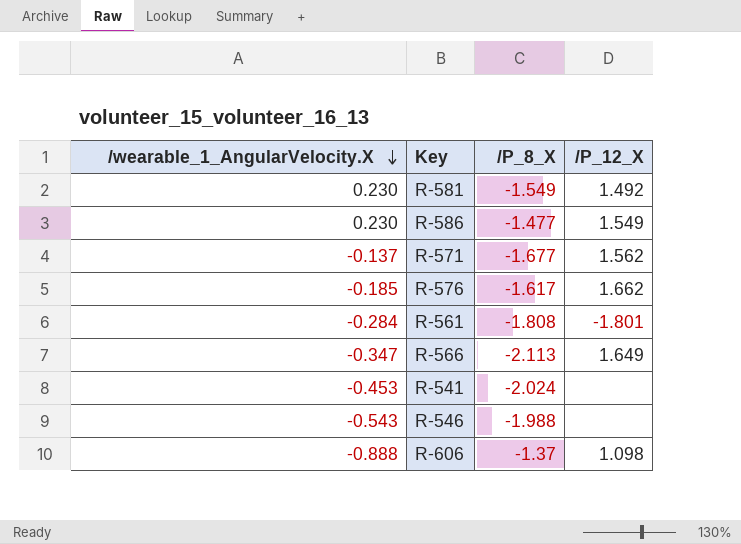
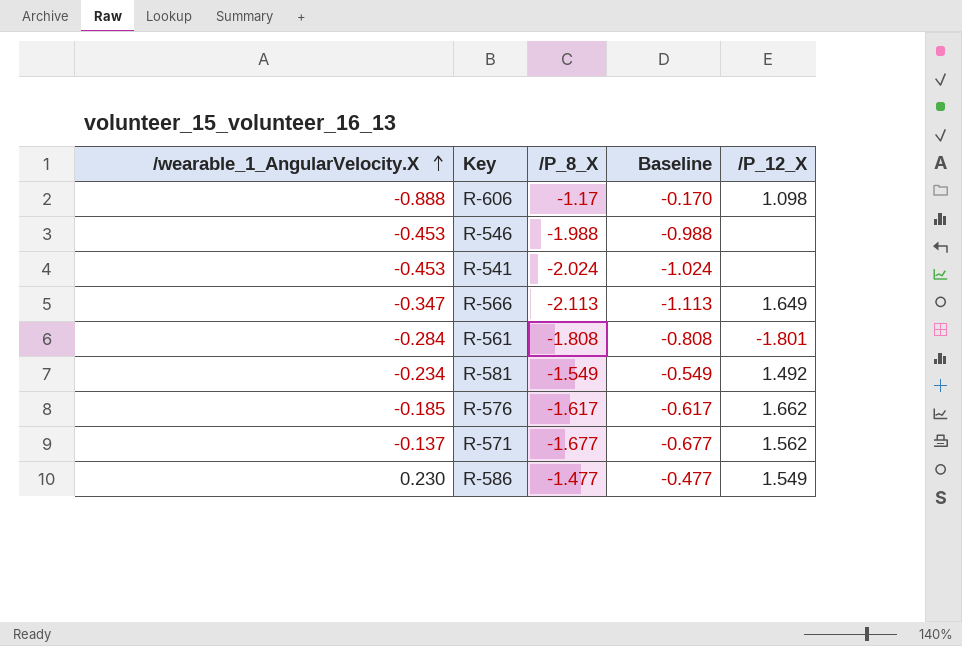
row order: /wearable_1_AngularVelocity.X descending -> /wearable_1_AngularVelocity.X ascending
column Baseline | formula: none -> [/P_8_X] + 1
R-606 | /P_8_X: -1.37 -> -1.17
R-546 | /wearable_1_AngularVelocity.X: -0.543 -> -0.453
R-581 | /wearable_1_AngularVelocity.X: 0.230 -> -0.234

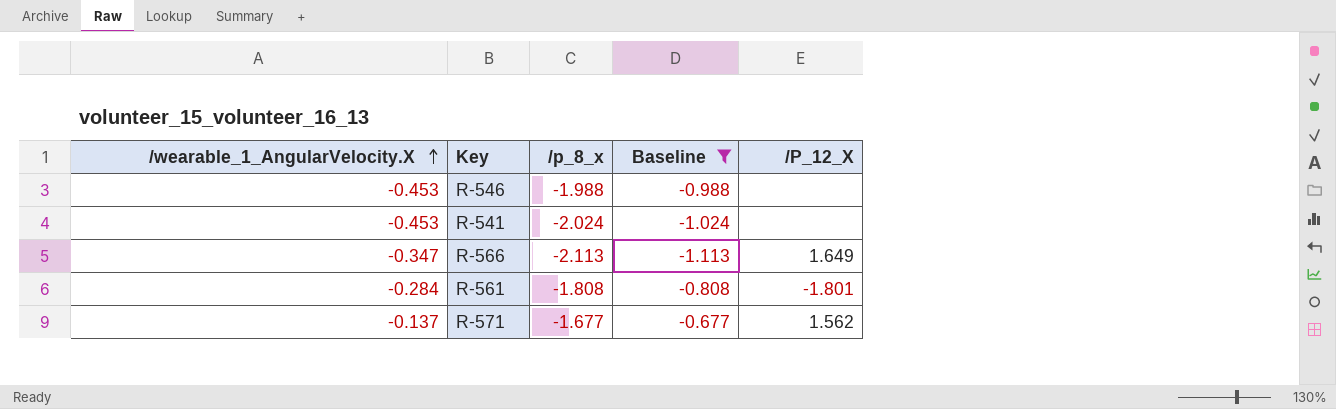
filter: none -> Baseline <= -0.677
column name: /P_8_X -> /p_8_x

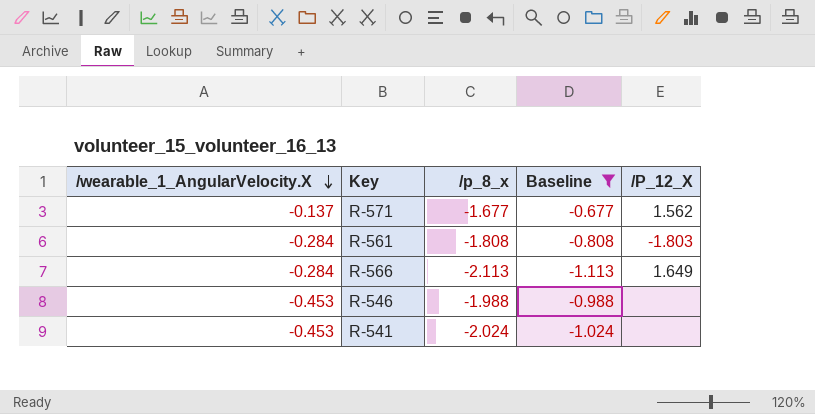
row order: /wearable_1_AngularVelocity.X ascending -> /wearable_1_AngularVelocity.X descending
R-561 | /P_12_X: -1.801 -> -1.803
R-566 | /wearable_1_AngularVelocity.X: -0.347 -> -0.284

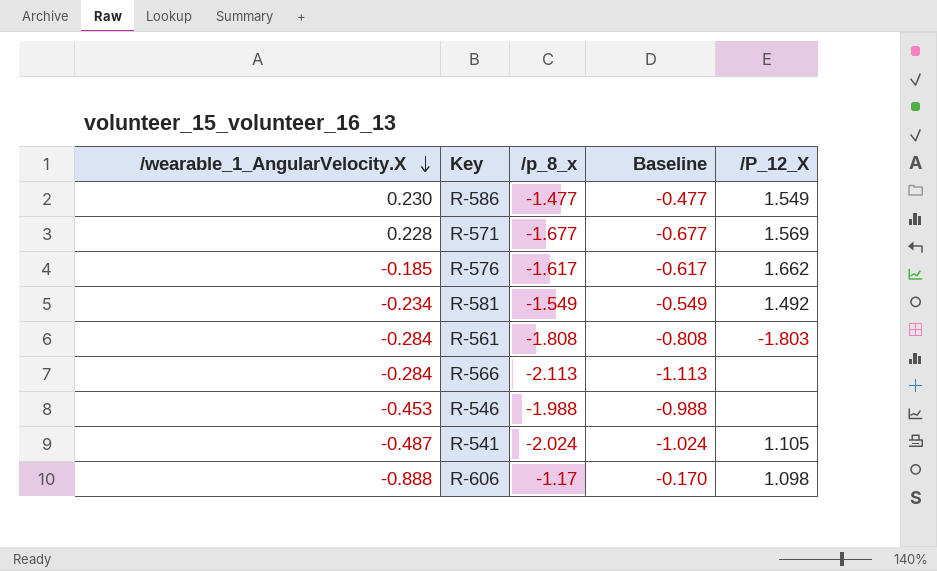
filter: Baseline <= -0.677 -> none
R-571 | /wearable_1_AngularVelocity.X: -0.137 -> 0.228
R-571 | /P_12_X: 1.562 -> 1.569
R-566 | /P_12_X: 1.649 -> none
R-541 | /wearable_1_AngularVelocity.X: -0.453 -> -0.487
R-541 | /P_12_X: none -> 1.105

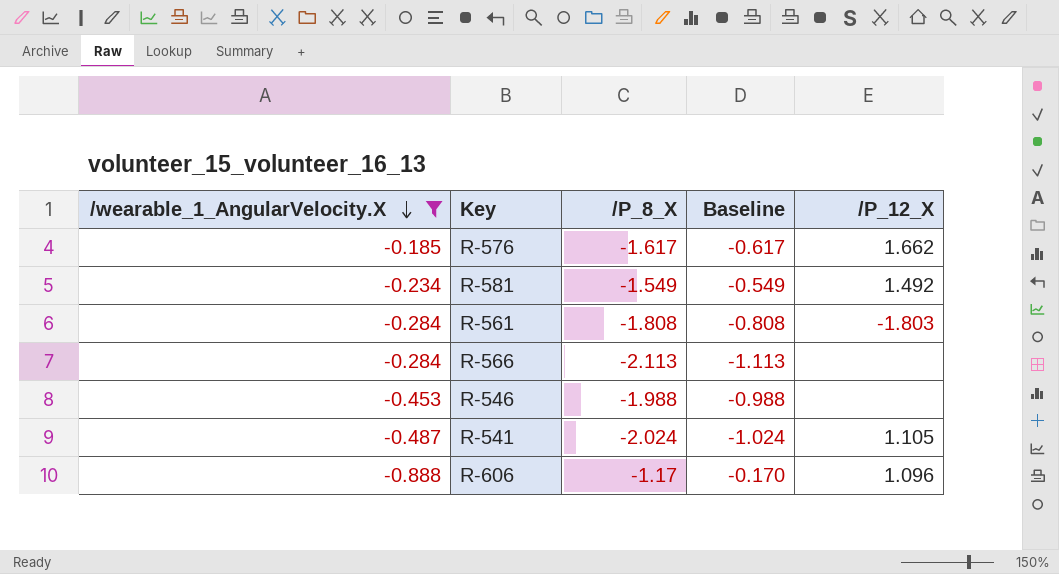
filter: none -> /wearable_1_AngularVelocity.X <= -0.185
column name: /p_8_x -> /P_8_X
R-606 | /P_12_X: 1.098 -> 1.096

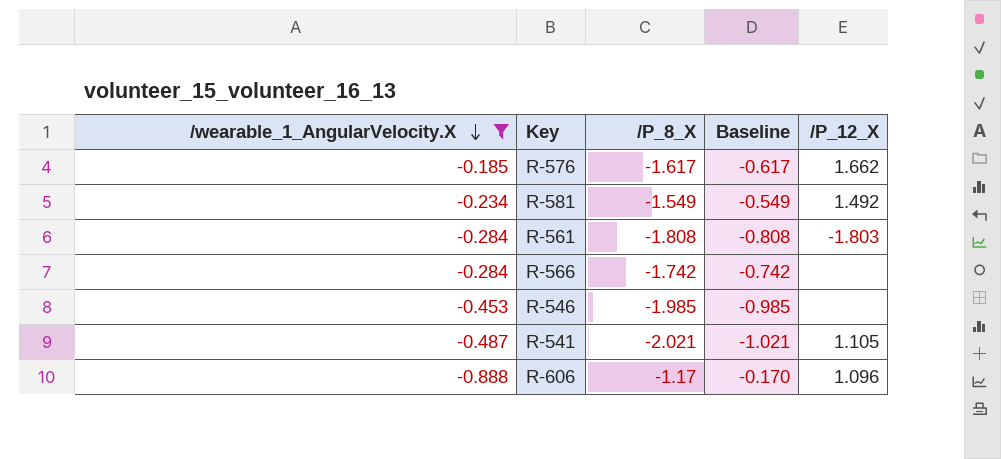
R-566 | /P_8_X: -2.113 -> -1.742
R-566 | Baseline: -1.113 -> -0.742
R-546 | /P_8_X: -1.988 -> -1.985
R-546 | Baseline: -0.988 -> -0.985
R-541 | /P_8_X: -2.024 -> -2.021
R-541 | Baseline: -1.024 -> -1.021

